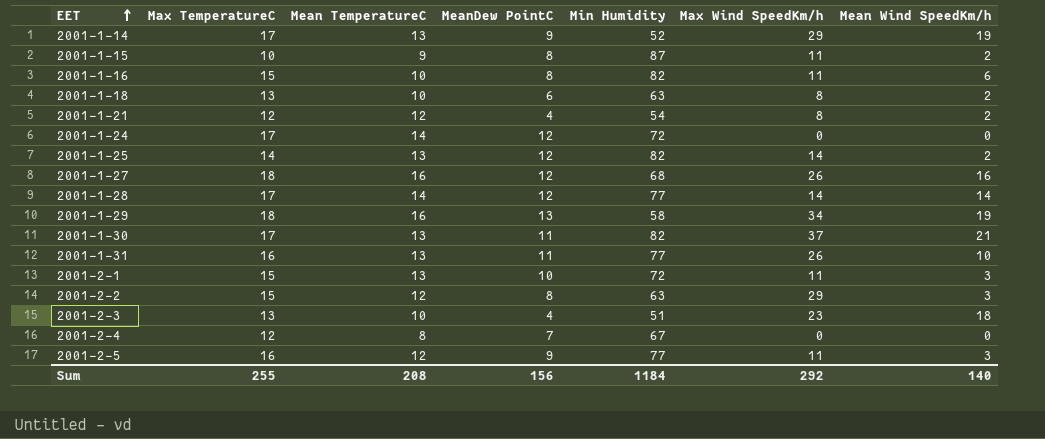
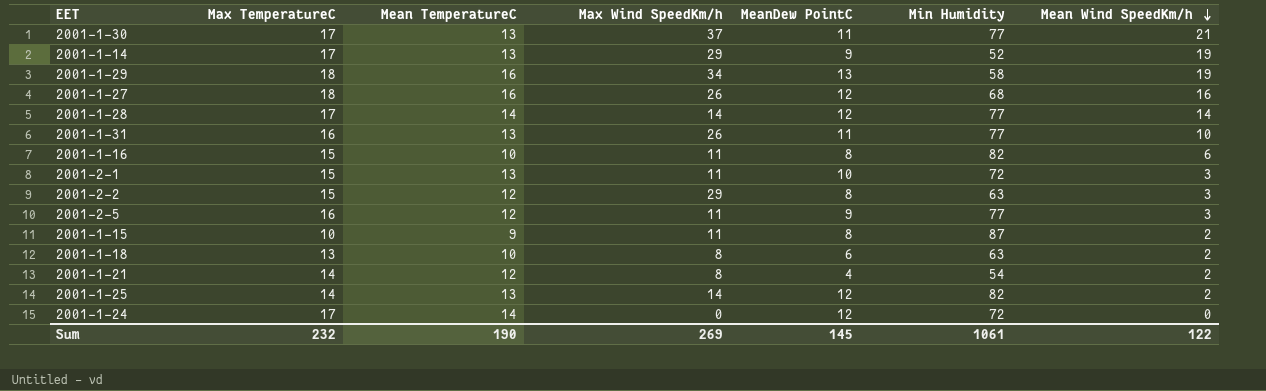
row order: EET ascending -> Mean Wind SpeedKm/h descending
column Max Wind SpeedKm/h | position: 6 -> 4
row 2001-2-3: 13 | 10 | 4 | 51 | 23 | 18 -> none
row 2001-2-4: 12 | 8 | 7 | 67 | 0 | 0 -> none
2001-1-30 | Min Humidity: 82 -> 77
2001-1-21 | Max TemperatureC: 12 -> 14
Sum | Max TemperatureC: 255 -> 232
Sum | Mean TemperatureC: 208 -> 190
Sum | Max Wind SpeedKm/h: 292 -> 269
Sum | MeanDew PointC: 156 -> 145
Sum | Min Humidity: 1184 -> 1061
Sum | Mean Wind SpeedKm/h: 140 -> 122

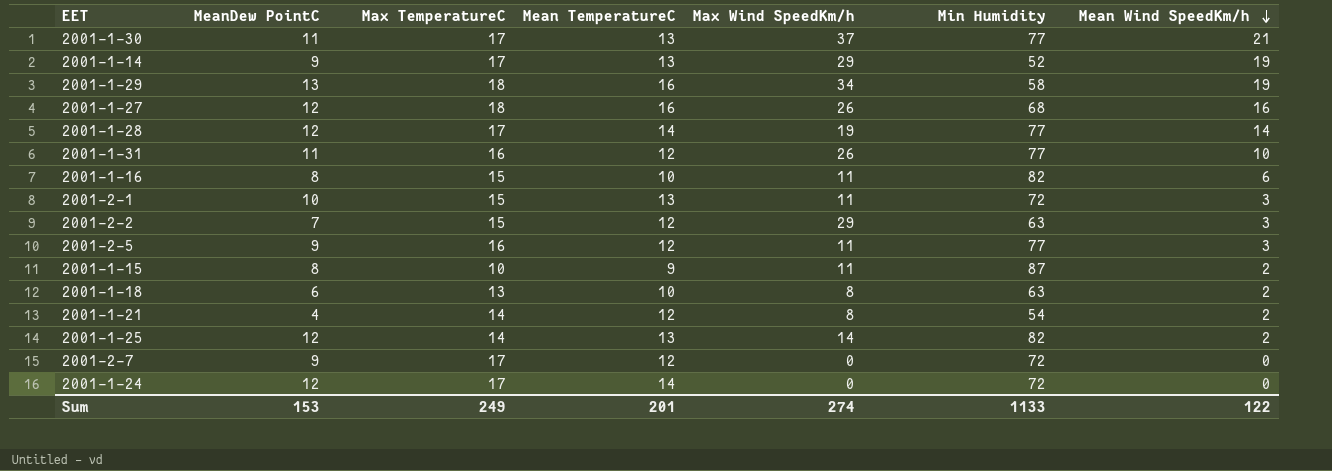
column MeanDew PointC | position: 5 -> 2
2001-1-28 | Max Wind SpeedKm/h: 14 -> 19
2001-1-31 | Mean TemperatureC: 13 -> 12
2001-2-2 | MeanDew PointC: 8 -> 7
row 2001-2-7: none -> 9 | 17 | 12 | 0 | 72 | 0
Sum | MeanDew PointC: 145 -> 153
Sum | Max TemperatureC: 232 -> 249
Sum | Mean TemperatureC: 190 -> 201
Sum | Max Wind SpeedKm/h: 269 -> 274
Sum | Min Humidity: 1061 -> 1133

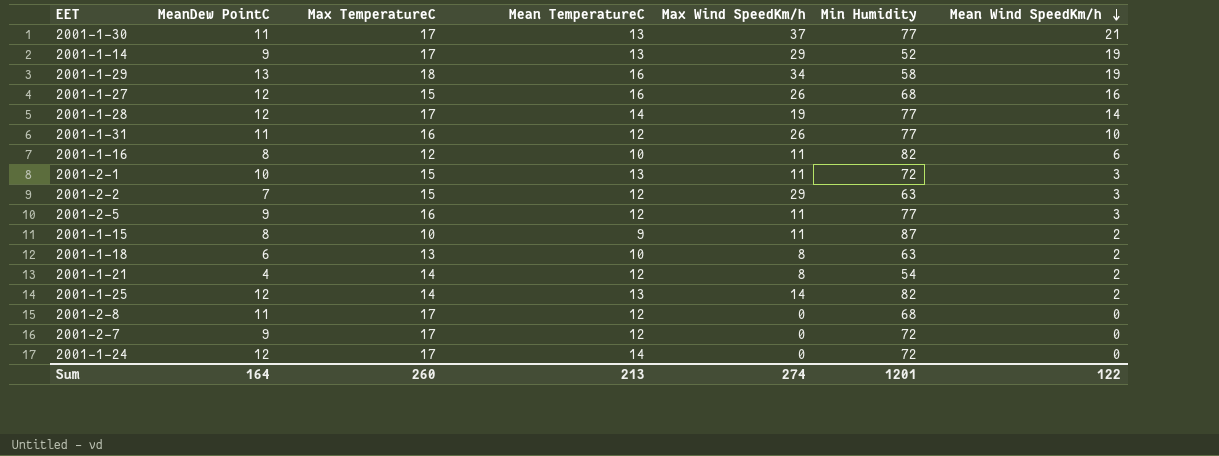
2001-1-27 | Max TemperatureC: 18 -> 15
2001-1-16 | Max TemperatureC: 15 -> 12
row 2001-2-8: none -> 11 | 17 | 12 | 0 | 68 | 0
Sum | MeanDew PointC: 153 -> 164
Sum | Max TemperatureC: 249 -> 260
Sum | Mean TemperatureC: 201 -> 213
Sum | Min Humidity: 1133 -> 1201

